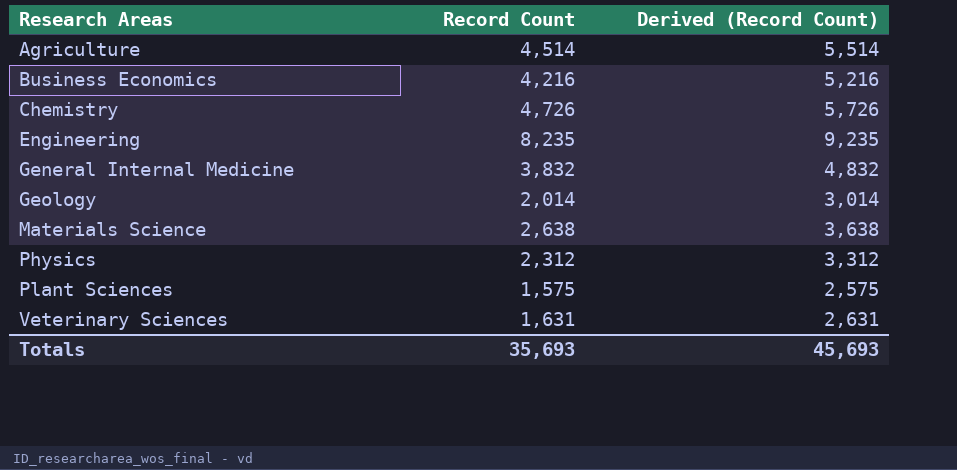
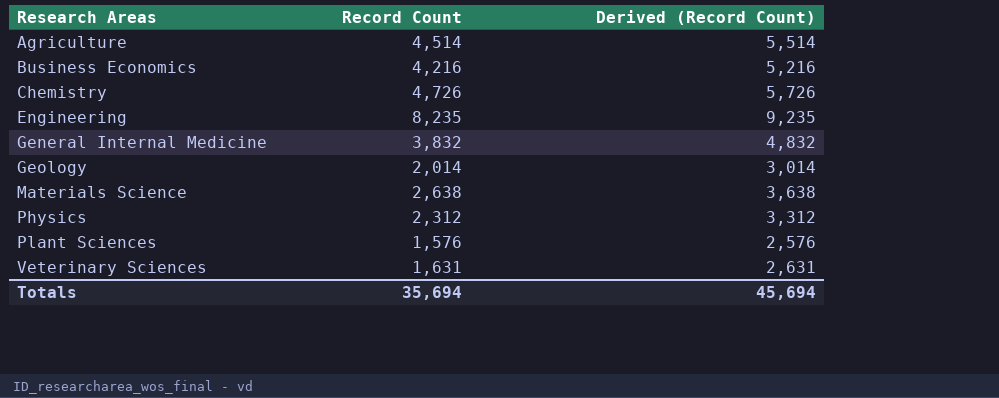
Plant Sciences | Record Count: 1,575 -> 1,576
Plant Sciences | Derived (Record Count): 2,575 -> 2,576
Totals | Record Count: 35,693 -> 35,694
Totals | Derived (Record Count): 45,693 -> 45,694

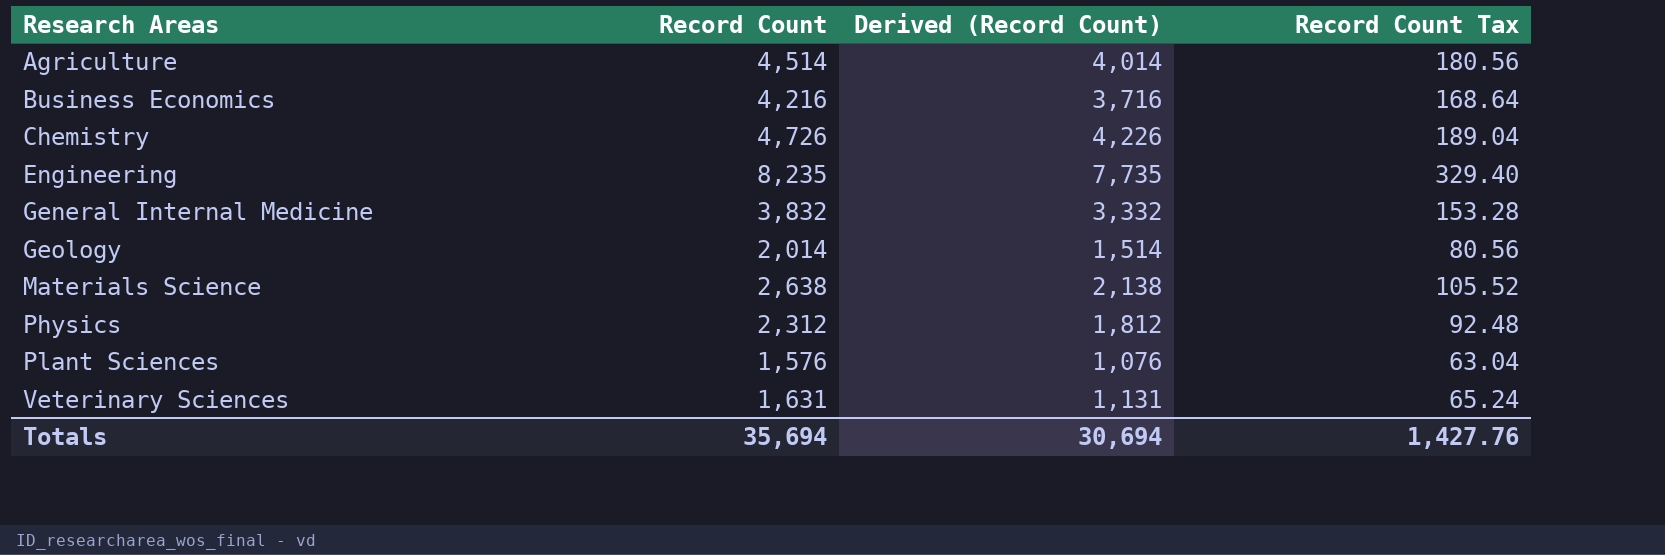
column Derived (Record Count) | formula: [Record Count] + 1000 -> [Record Count] - 500
column Record Count Tax | formula: none -> [Record Count] * 0.04
Totals | Derived (Record Count): 45,694 -> 30,694

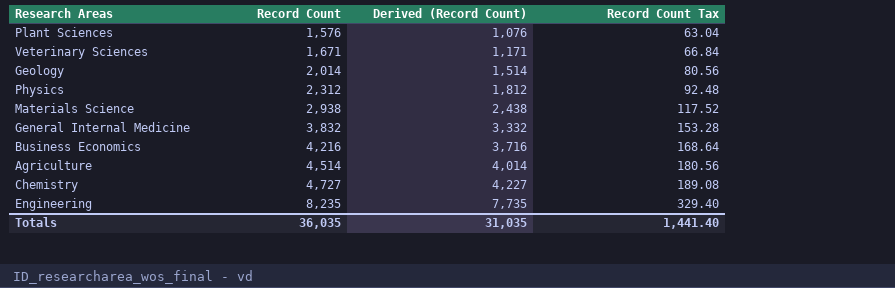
row order: Research Areas ascending -> Record Count ascending
Veterinary Sciences | Record Count: 1,631 -> 1,671
Veterinary Sciences | Derived (Record Count): 1,131 -> 1,171
Veterinary Sciences | Record Count Tax: 65.24 -> 66.84
Materials Science | Record Count: 2,638 -> 2,938
Materials Science | Derived (Record Count): 2,138 -> 2,438
Materials Science | Record Count Tax: 105.52 -> 117.52
Chemistry | Record Count: 4,726 -> 4,727
Chemistry | Derived (Record Count): 4,226 -> 4,227
Chemistry | Record Count Tax: 189.04 -> 189.08
Totals | Record Count: 35,694 -> 36,035
Totals | Derived (Record Count): 30,694 -> 31,035
Totals | Record Count Tax: 1,427.76 -> 1,441.40

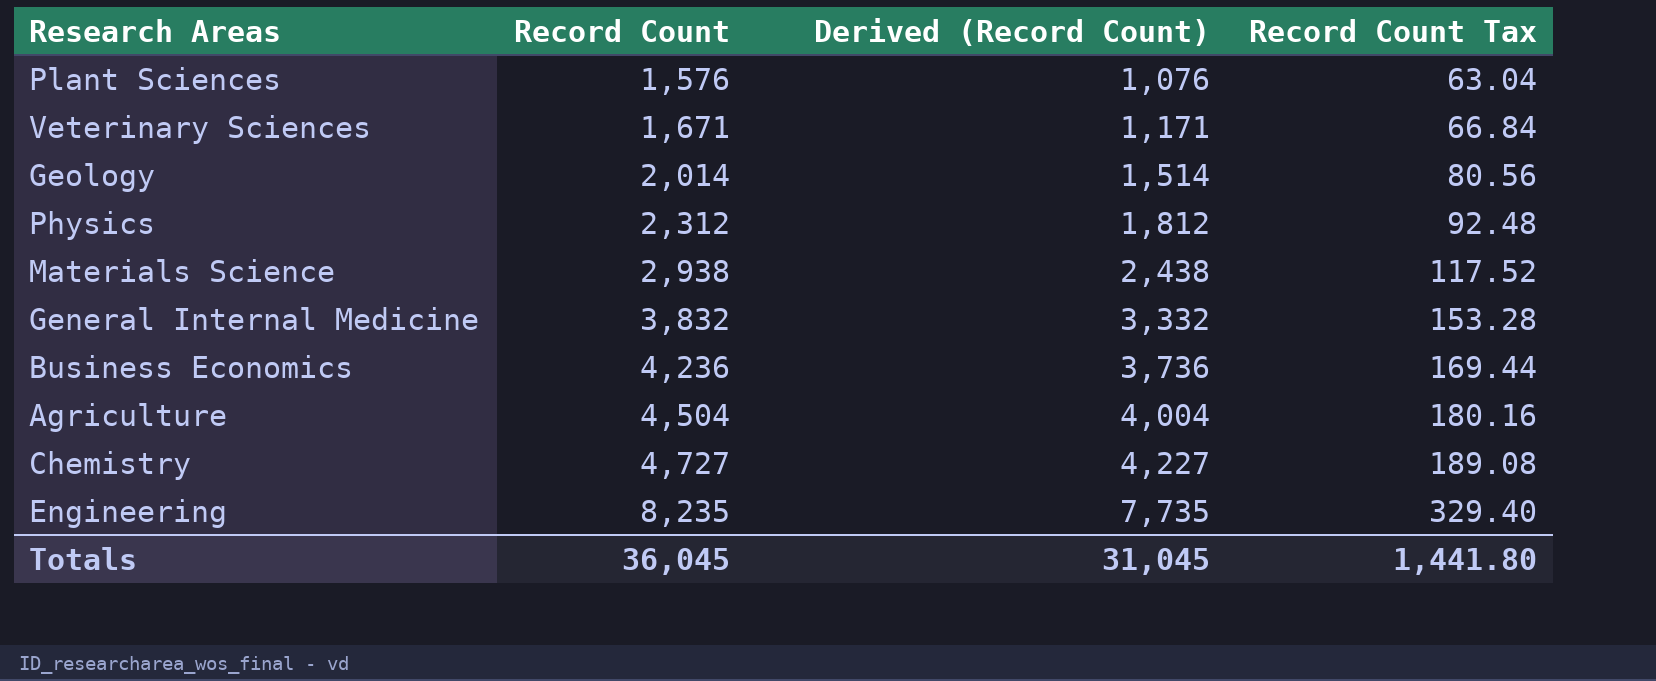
Business Economics | Record Count: 4,216 -> 4,236
Business Economics | Derived (Record Count): 3,716 -> 3,736
Business Economics | Record Count Tax: 168.64 -> 169.44
Agriculture | Record Count: 4,514 -> 4,504
Agriculture | Derived (Record Count): 4,014 -> 4,004
Agriculture | Record Count Tax: 180.56 -> 180.16
Totals | Record Count: 36,035 -> 36,045
Totals | Derived (Record Count): 31,035 -> 31,045
Totals | Record Count Tax: 1,441.40 -> 1,441.80

